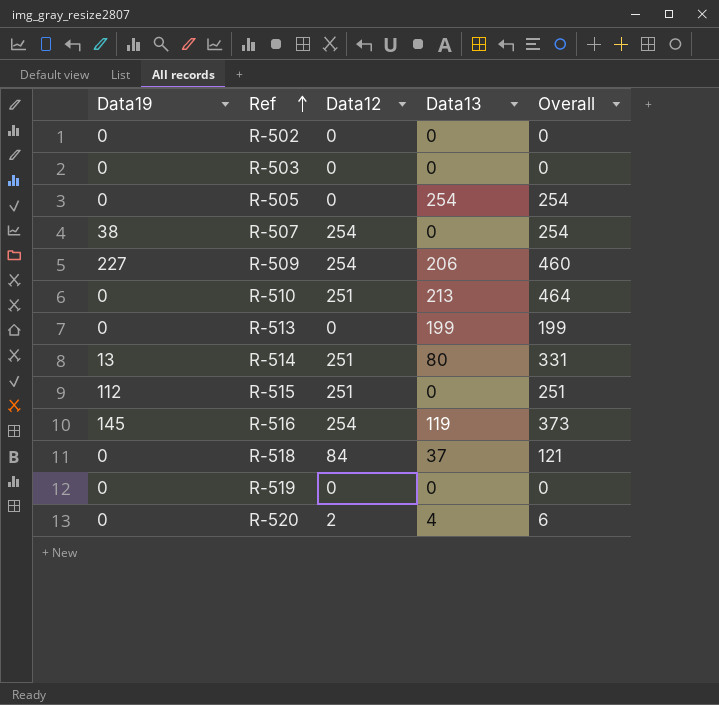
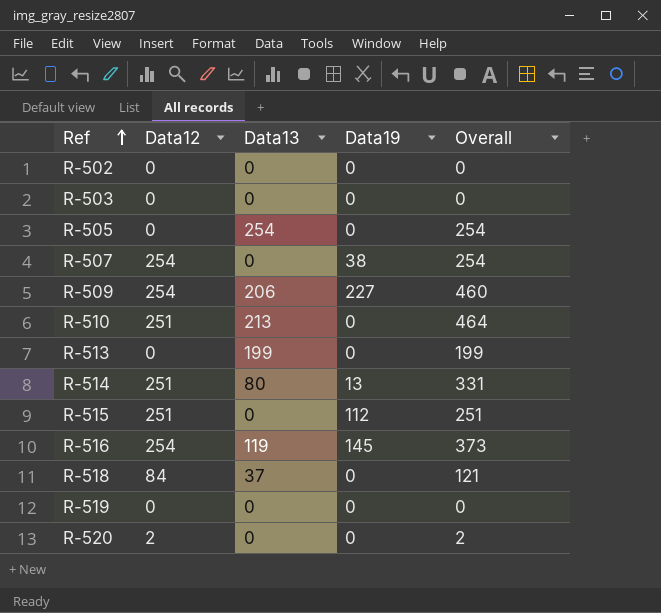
column Data19 | position: 1 -> 4
R-520 | Data13: 4 -> 0
R-520 | Overall: 6 -> 2

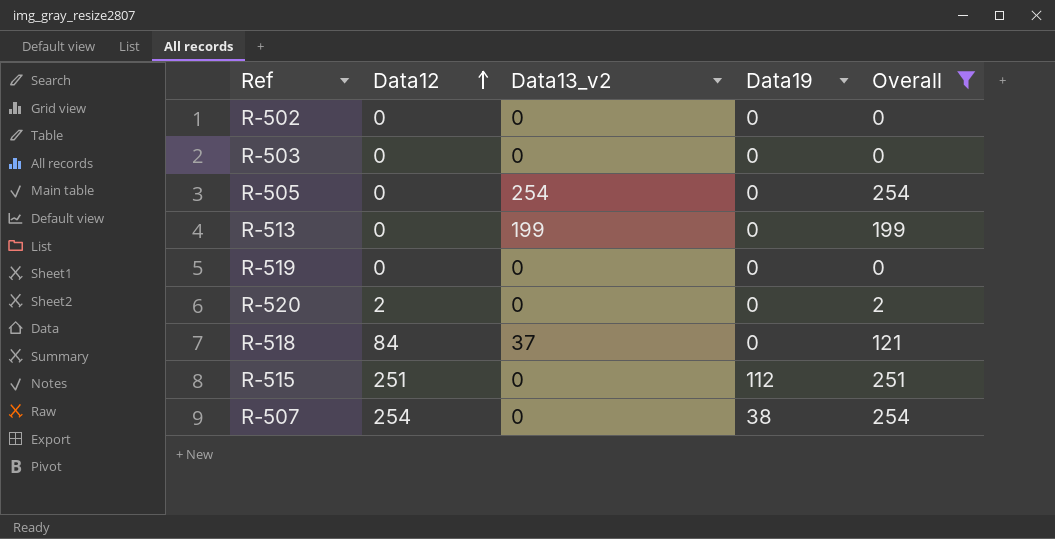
filter: none -> Overall <= 254
row order: Ref ascending -> Data12 ascending
column name: Data13 -> Data13_v2

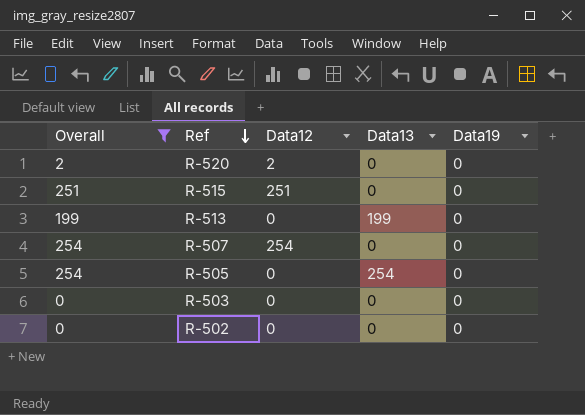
row order: Data12 ascending -> Ref descending
column Overall | position: 5 -> 1
column name: Data13_v2 -> Data13
row R-519: 0 | 0 | 0 | 0 -> none
row R-518: 84 | 37 | 0 | 121 -> none
R-515 | Data19: 112 -> 0
R-507 | Data19: 38 -> 0

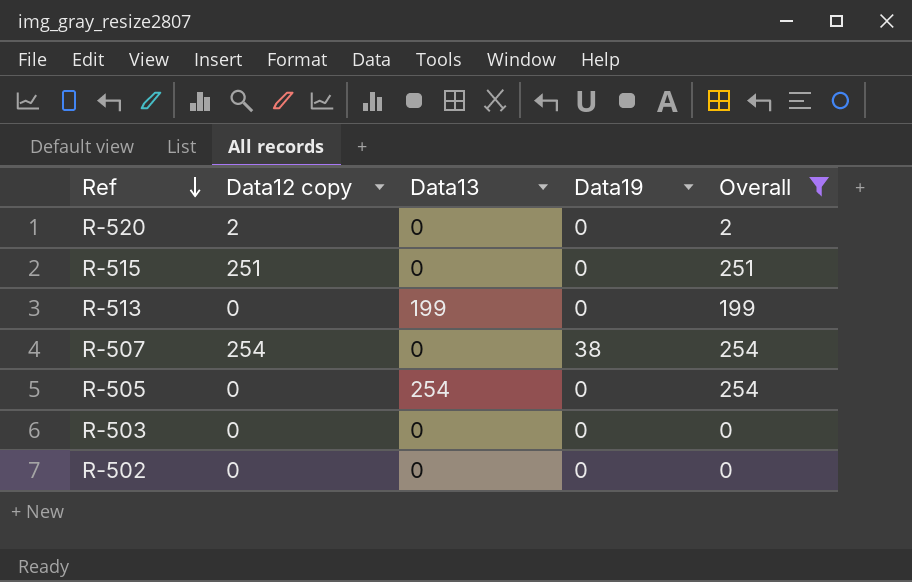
column name: Data12 -> Data12 copy
column Overall | position: 1 -> 5
R-507 | Data19: 0 -> 38

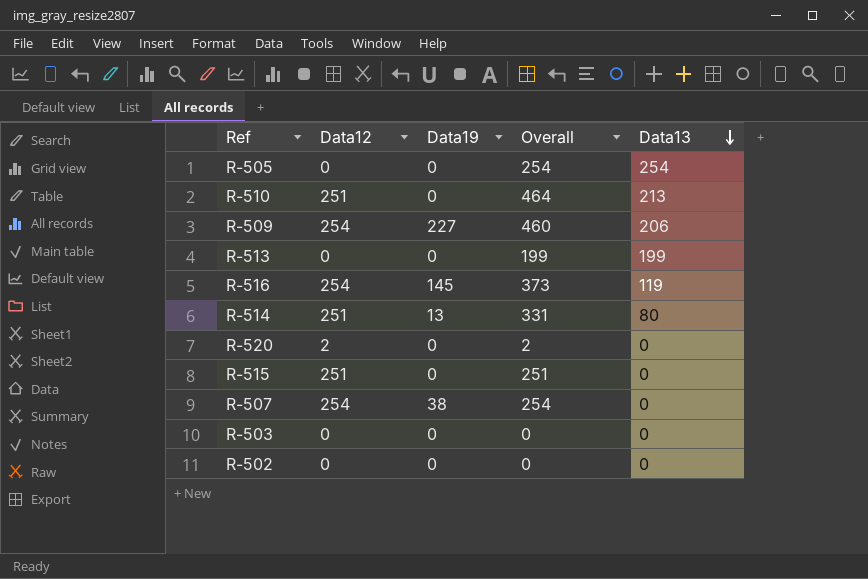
filter: Overall <= 254 -> none
row order: Ref descending -> Data13 descending
column name: Data12 copy -> Data12
column Data13 | position: 3 -> 5

